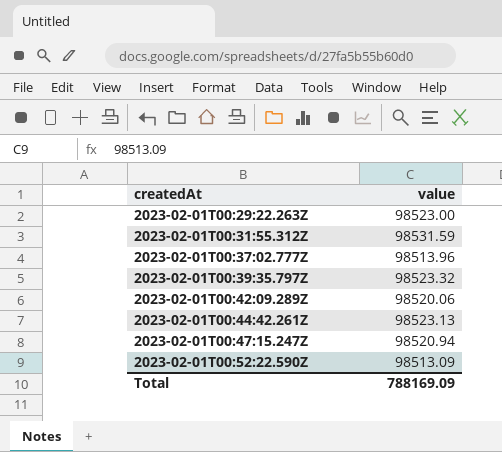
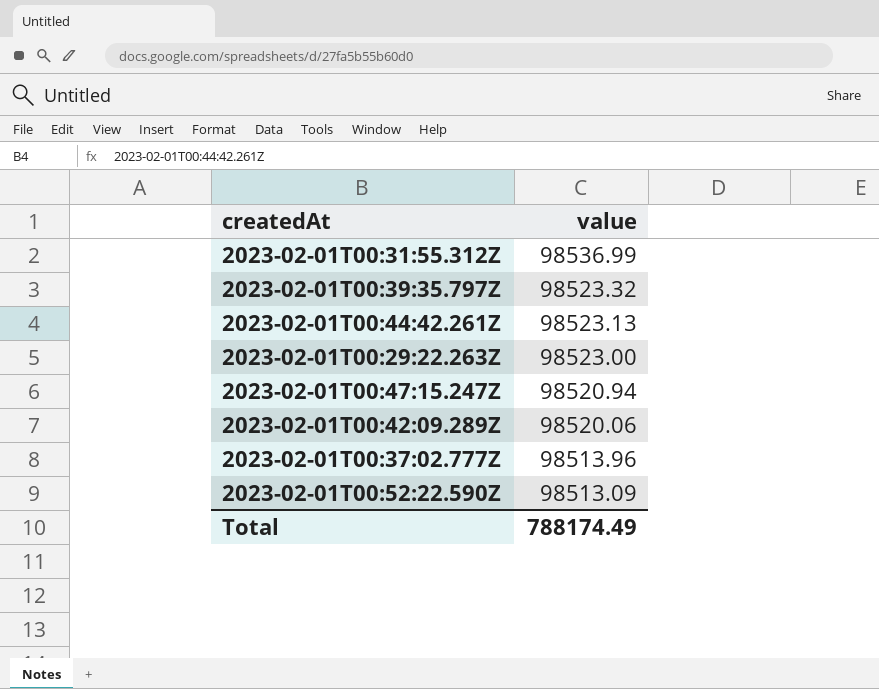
row order: createdAt ascending -> value descending
2023-02-01T00:31:55.312Z | value: 98531.59 -> 98536.99
Total | value: 788169.09 -> 788174.49

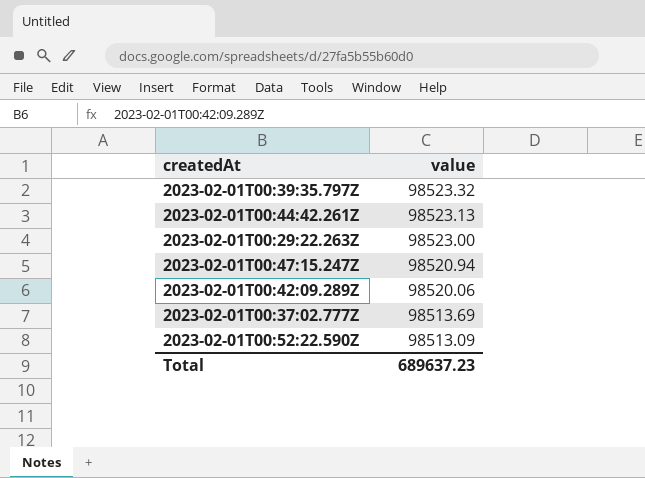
row 2023-02-01T00:31:55.312Z: 98536.99 -> none
2023-02-01T00:37:02.777Z | value: 98513.96 -> 98513.69
Total | value: 788174.49 -> 689637.23

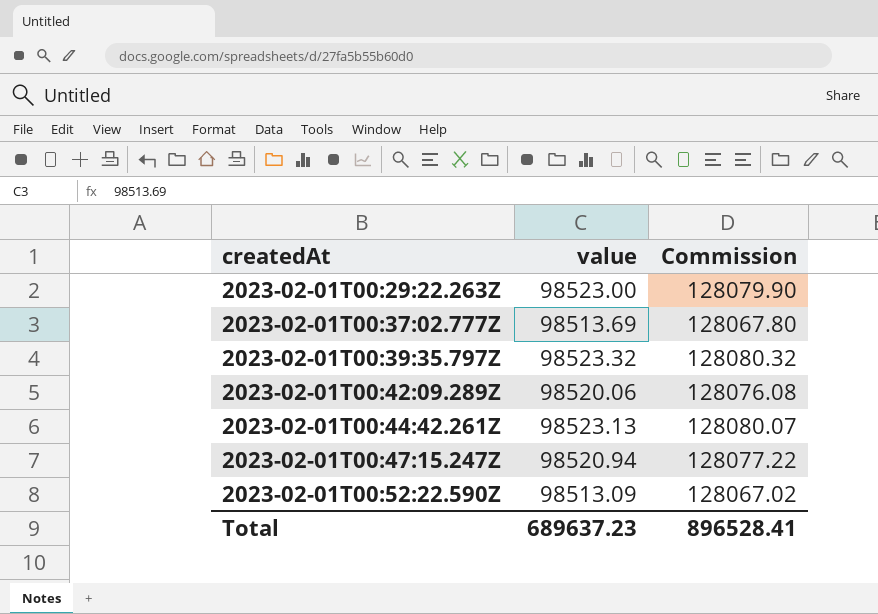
row order: value descending -> createdAt ascending
column Commission | formula: none -> [value] * 1.3

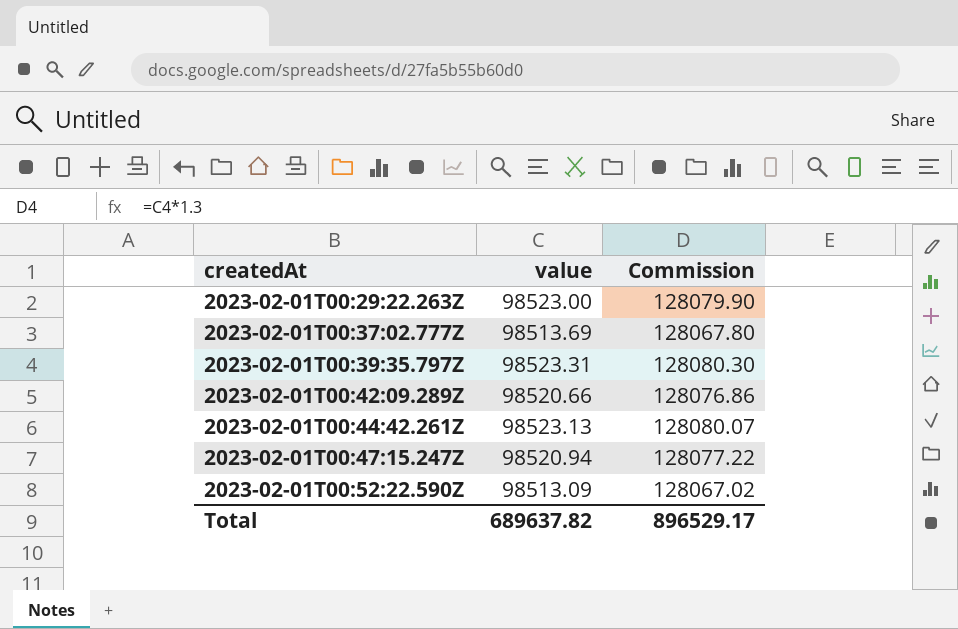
2023-02-01T00:39:35.797Z | value: 98523.32 -> 98523.31
2023-02-01T00:39:35.797Z | Commission: 128080.32 -> 128080.30
2023-02-01T00:42:09.289Z | value: 98520.06 -> 98520.66
2023-02-01T00:42:09.289Z | Commission: 128076.08 -> 128076.86
Total | value: 689637.23 -> 689637.82
Total | Commission: 896528.41 -> 896529.17

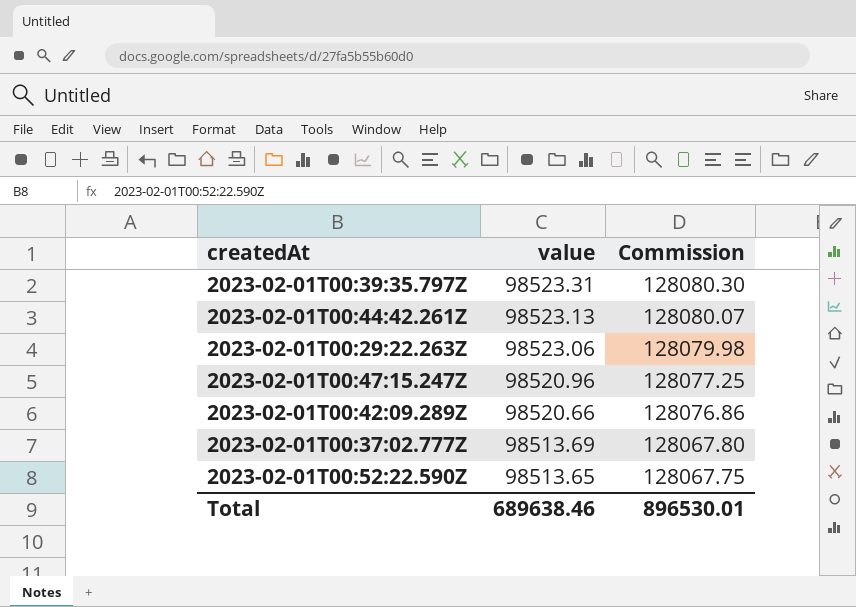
row order: createdAt ascending -> value descending
2023-02-01T00:29:22.263Z | value: 98523.00 -> 98523.06
2023-02-01T00:29:22.263Z | Commission: 128079.90 -> 128079.98
2023-02-01T00:47:15.247Z | value: 98520.94 -> 98520.96
2023-02-01T00:47:15.247Z | Commission: 128077.22 -> 128077.25
2023-02-01T00:52:22.590Z | value: 98513.09 -> 98513.65
2023-02-01T00:52:22.590Z | Commission: 128067.02 -> 128067.75
Total | value: 689637.82 -> 689638.46
Total | Commission: 896529.17 -> 896530.01

